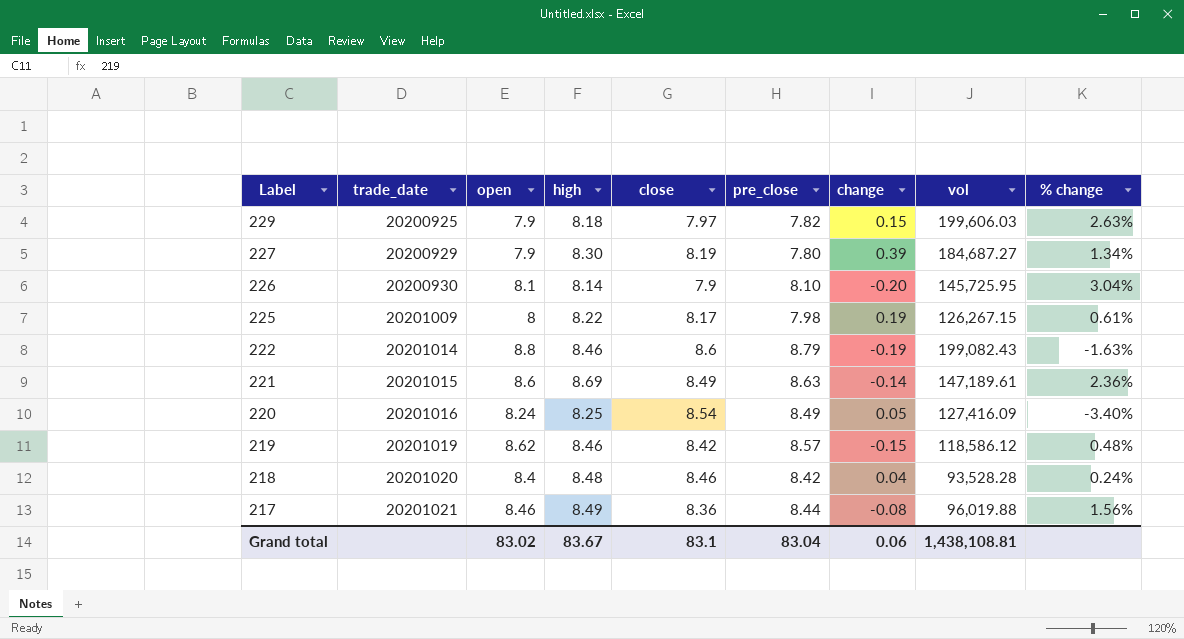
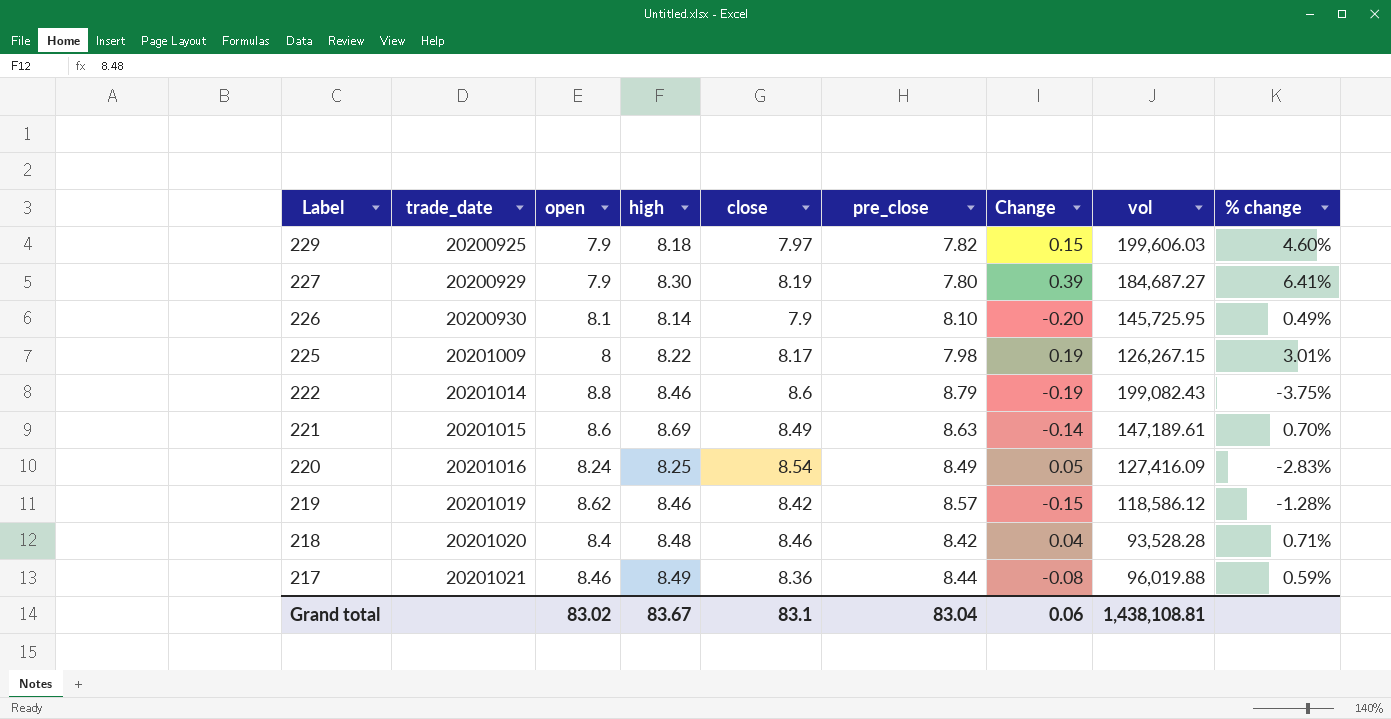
column name: change -> Change
column % change | formula: ([high] - [close]) / [close] -> ([high] - [pre_close]) / [pre_close]

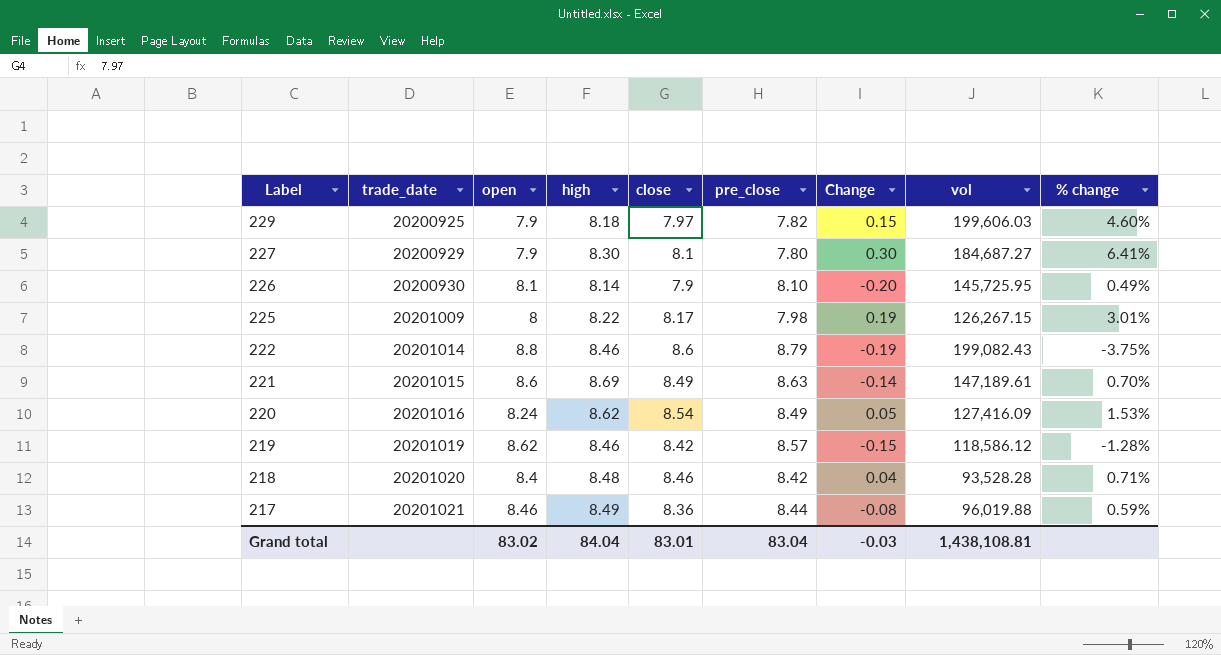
227 | close: 8.19 -> 8.1
227 | Change: 0.39 -> 0.30
220 | high: 8.25 -> 8.62
220 | % change: -2.83% -> 1.53%
Grand total | high: 83.67 -> 84.04
Grand total | close: 83.1 -> 83.01
Grand total | Change: 0.06 -> -0.03

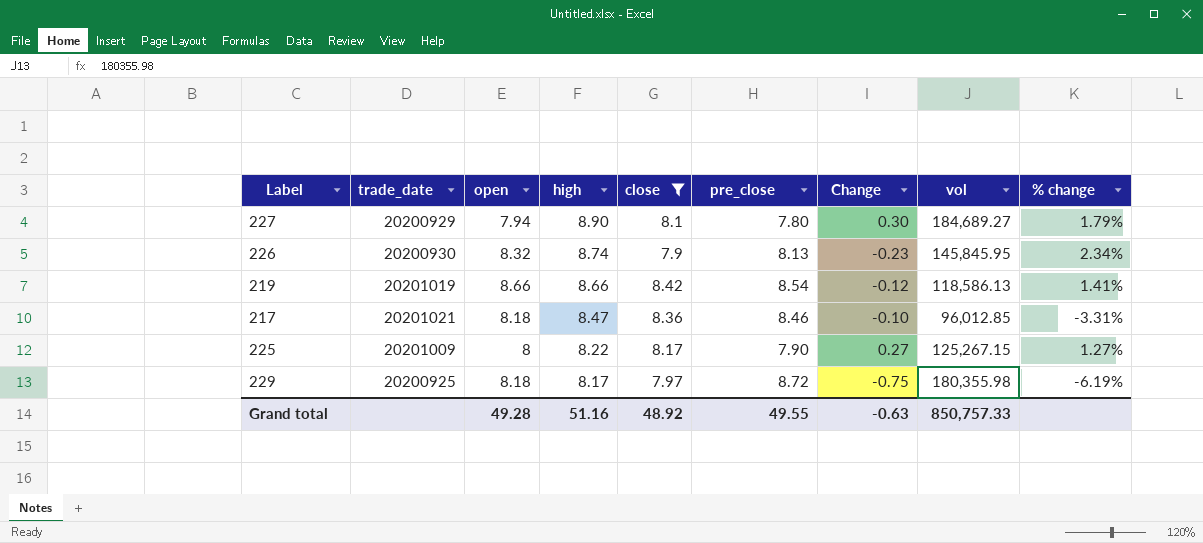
filter: none -> close <= 8.42
row order: Label descending -> high descending
column % change | formula: ([high] - [pre_close]) / [pre_close] -> ([open] - [pre_close]) / [pre_close]
227 | open: 7.9 -> 7.94
227 | high: 8.30 -> 8.90
227 | vol: 184,687.27 -> 184,689.27
226 | open: 8.1 -> 8.32
226 | high: 8.14 -> 8.74
226 | pre_close: 8.10 -> 8.13
226 | Change: -0.20 -> -0.23
226 | vol: 145,725.95 -> 145,845.95
219 | open: 8.62 -> 8.66
219 | high: 8.46 -> 8.66
219 | pre_close: 8.57 -> 8.54
219 | Change: -0.15 -> -0.12
219 | vol: 118,586.12 -> 118,586.13
217 | open: 8.46 -> 8.18
217 | high: 8.49 -> 8.47
217 | pre_close: 8.44 -> 8.46
217 | Change: -0.08 -> -0.10
217 | vol: 96,019.88 -> 96,012.85
225 | pre_close: 7.98 -> 7.90
225 | Change: 0.19 -> 0.27
225 | vol: 126,267.15 -> 125,267.15
229 | open: 7.9 -> 8.18
229 | high: 8.18 -> 8.17
229 | pre_close: 7.82 -> 8.72
229 | Change: 0.15 -> -0.75
229 | vol: 199,606.03 -> 180,355.98
Grand total | open: 83.02 -> 49.28
Grand total | high: 84.04 -> 51.16
Grand total | close: 83.01 -> 48.92
Grand total | pre_close: 83.04 -> 49.55
Grand total | Change: -0.03 -> -0.63
Grand total | vol: 1,438,108.81 -> 850,757.33

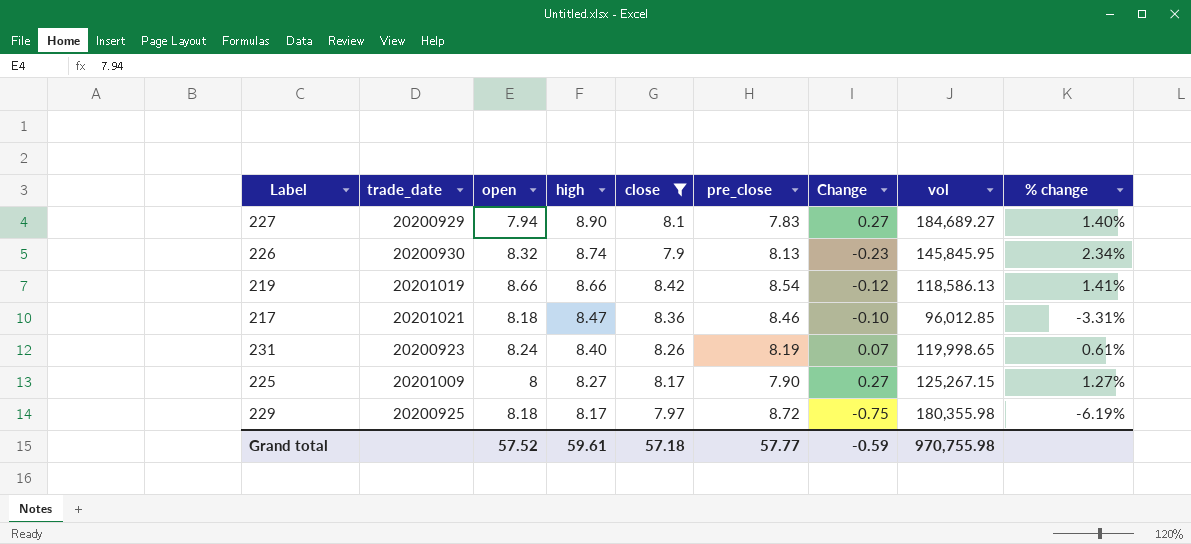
227 | pre_close: 7.80 -> 7.83
227 | Change: 0.30 -> 0.27
227 | % change: 1.79% -> 1.40%
row 231: none -> 20200923 | 8.24 | 8.40 | 8.26 | 8.19 | 0.07 | 119,998.65 | 0.61%
225 | high: 8.22 -> 8.27
Grand total | open: 49.28 -> 57.52
Grand total | high: 51.16 -> 59.61
Grand total | close: 48.92 -> 57.18
Grand total | pre_close: 49.55 -> 57.77
Grand total | Change: -0.63 -> -0.59
Grand total | vol: 850,757.33 -> 970,755.98

